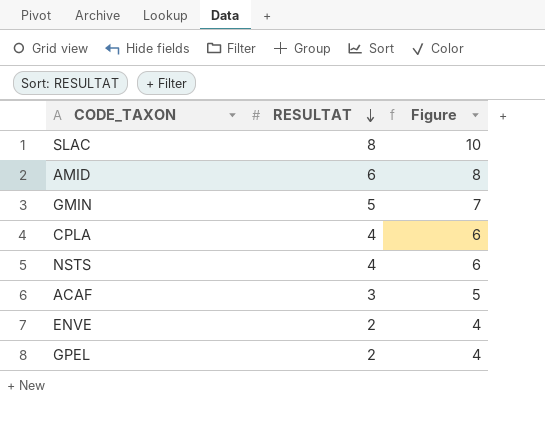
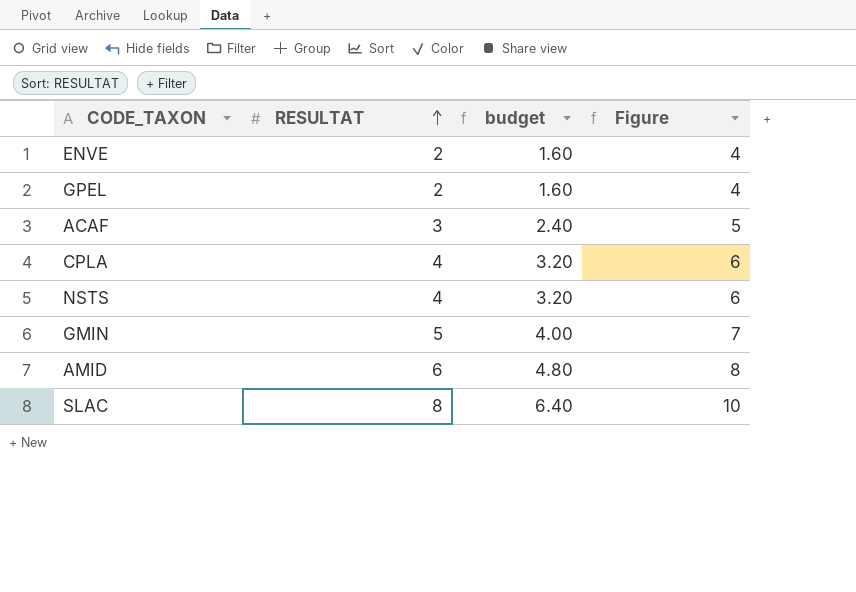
row order: RESULTAT descending -> RESULTAT ascending
column budget | formula: none -> [RESULTAT] * 0.8

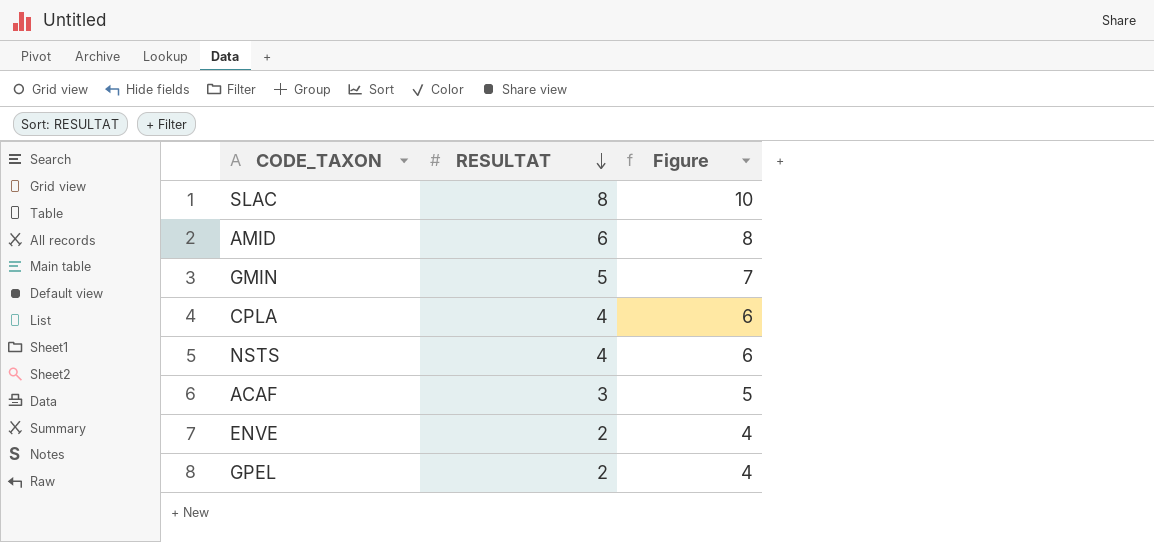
row order: RESULTAT ascending -> RESULTAT descending
column budget | formula: [RESULTAT] * 0.8 -> none

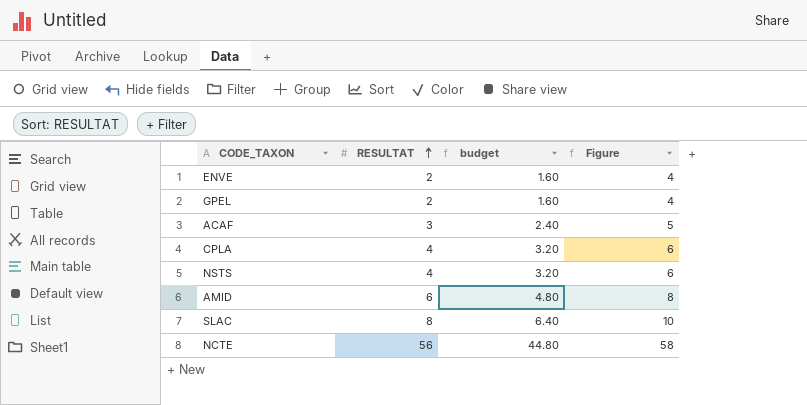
row order: RESULTAT descending -> RESULTAT ascending
column budget | formula: none -> [RESULTAT] * 0.8
row GMIN: 5 | 7 -> none
row NCTE: none -> 56 | 44.80 | 58

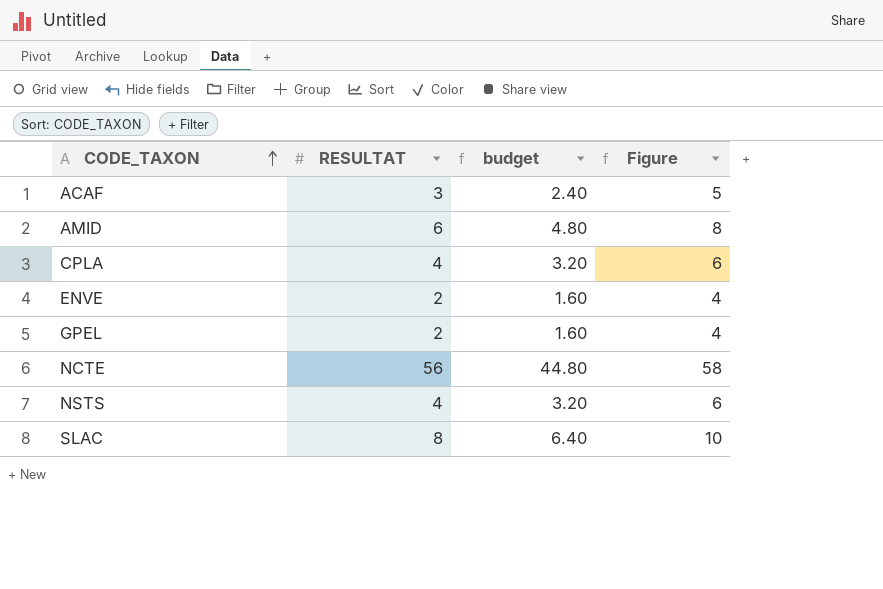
row order: RESULTAT ascending -> CODE_TAXON ascending

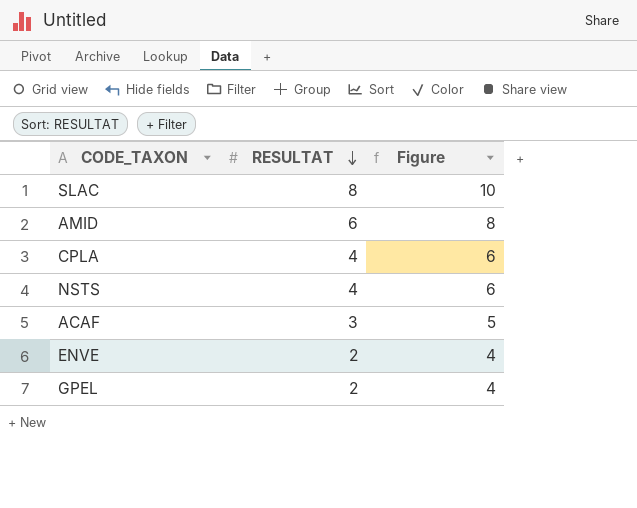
row order: CODE_TAXON ascending -> RESULTAT descending
column budget | formula: [RESULTAT] * 0.8 -> none
row NCTE: 56 | 44.80 | 58 -> none

